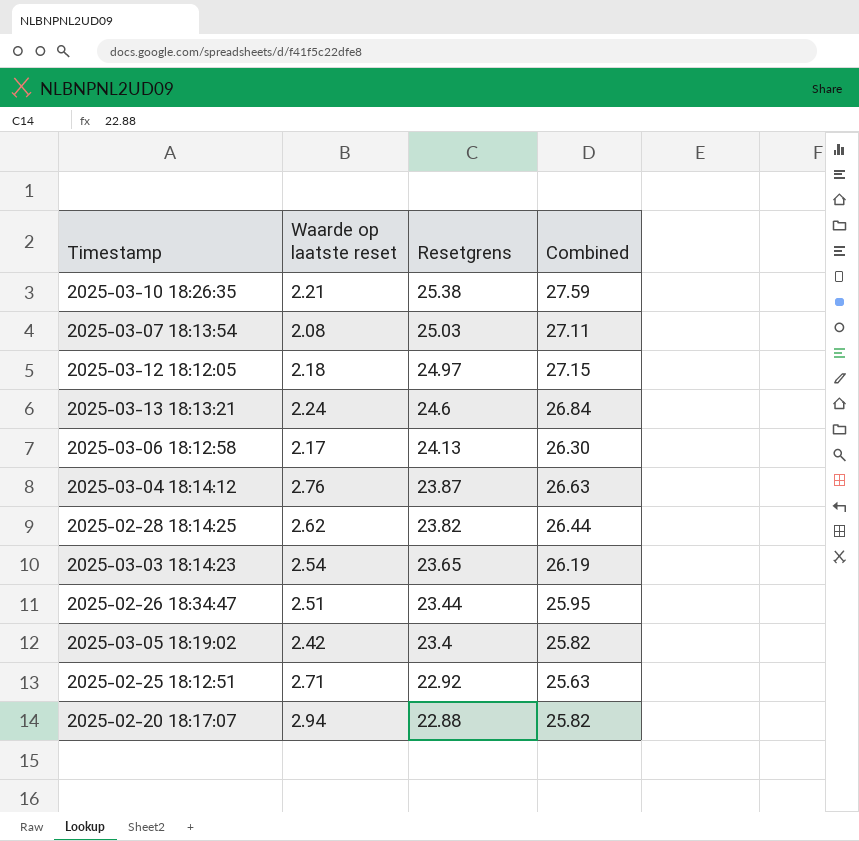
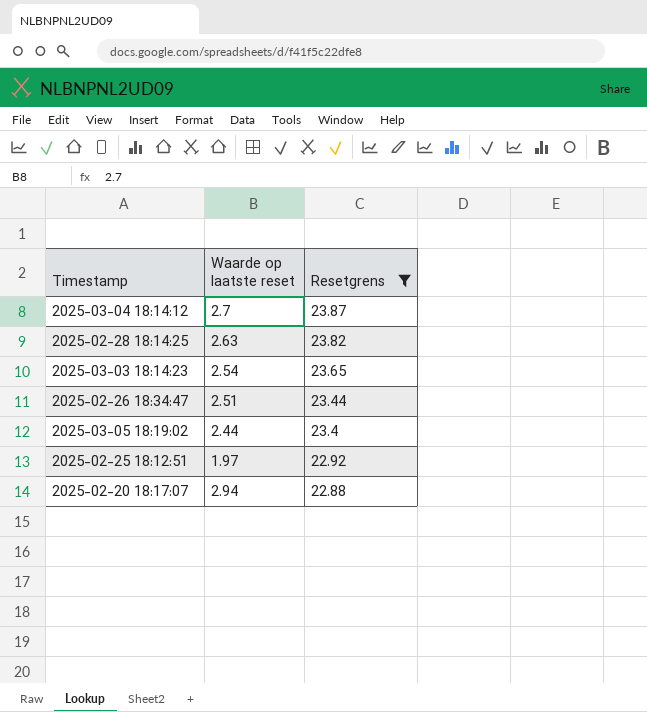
filter: none -> Resetgrens <= 23.87
column Combined | formula: [Waarde op laatste reset] + [Resetgrens] -> none
2025-03-04 18:14:12 | Waarde op laatste reset: 2.76 -> 2.7
2025-02-28 18:14:25 | Waarde op laatste reset: 2.62 -> 2.63
2025-03-05 18:19:02 | Waarde op laatste reset: 2.42 -> 2.44
2025-02-25 18:12:51 | Waarde op laatste reset: 2.71 -> 1.97

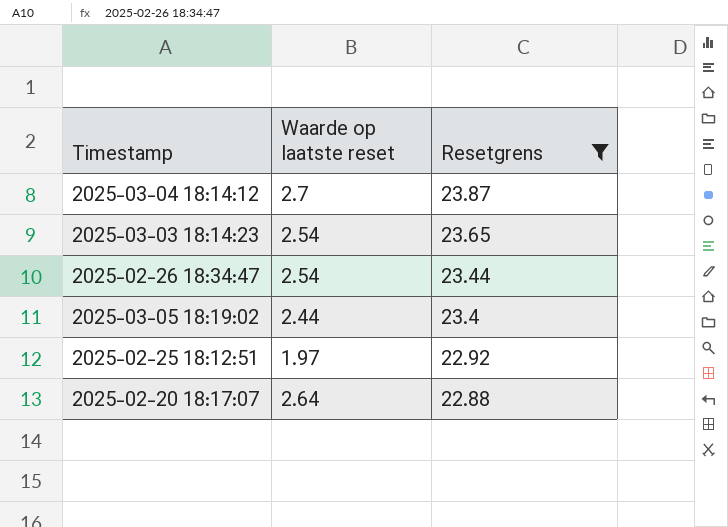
row 2025-02-28 18:14:25: 2.63 | 23.82 -> none
2025-02-26 18:34:47 | Waarde op laatste reset: 2.51 -> 2.54
2025-02-20 18:17:07 | Waarde op laatste reset: 2.94 -> 2.64

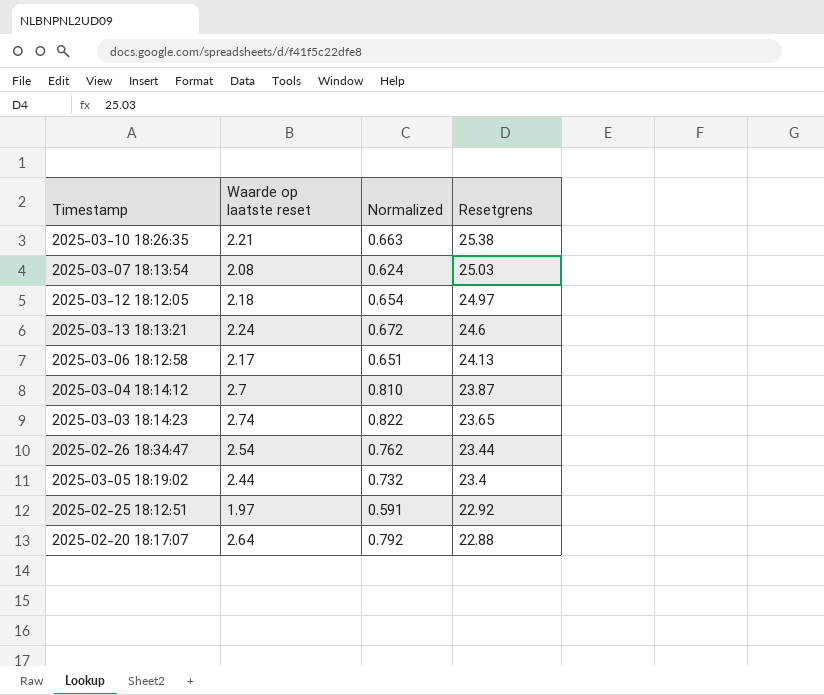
filter: Resetgrens <= 23.87 -> none
column Normalized | formula: none -> [Waarde op laatste reset] * 0.3
2025-03-03 18:14:23 | Waarde op laatste reset: 2.54 -> 2.74

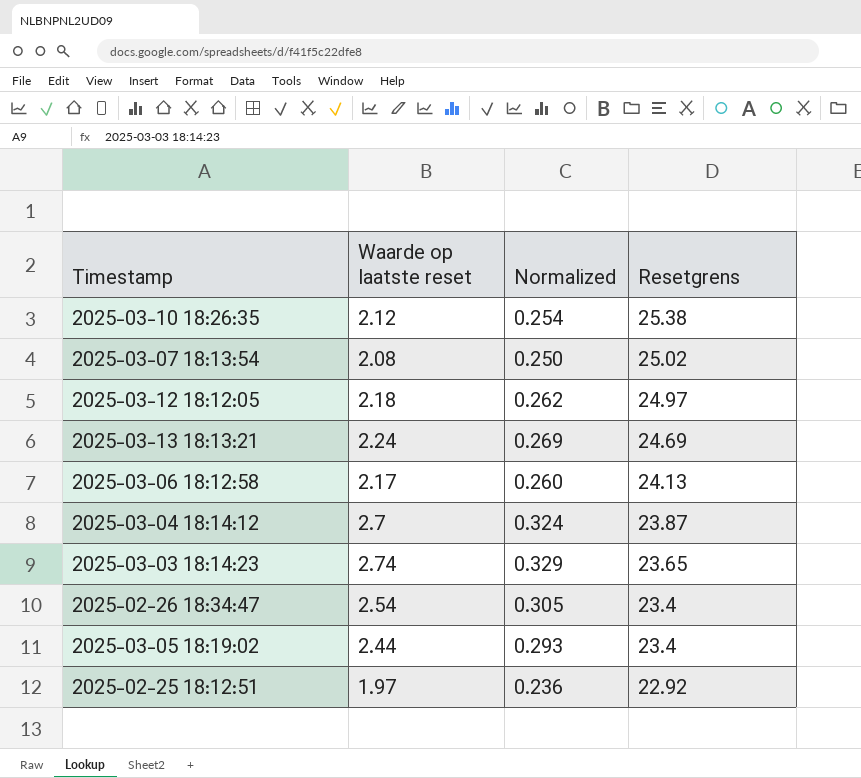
column Normalized | formula: [Waarde op laatste reset] * 0.3 -> [Waarde op laatste reset] * 0.12
row 2025-02-20 18:17:07: 2.64 | 0.792 | 22.88 -> none
2025-03-10 18:26:35 | Waarde op laatste reset: 2.21 -> 2.12
2025-03-07 18:13:54 | Resetgrens: 25.03 -> 25.02
2025-03-13 18:13:21 | Resetgrens: 24.6 -> 24.69
2025-02-26 18:34:47 | Resetgrens: 23.44 -> 23.4

